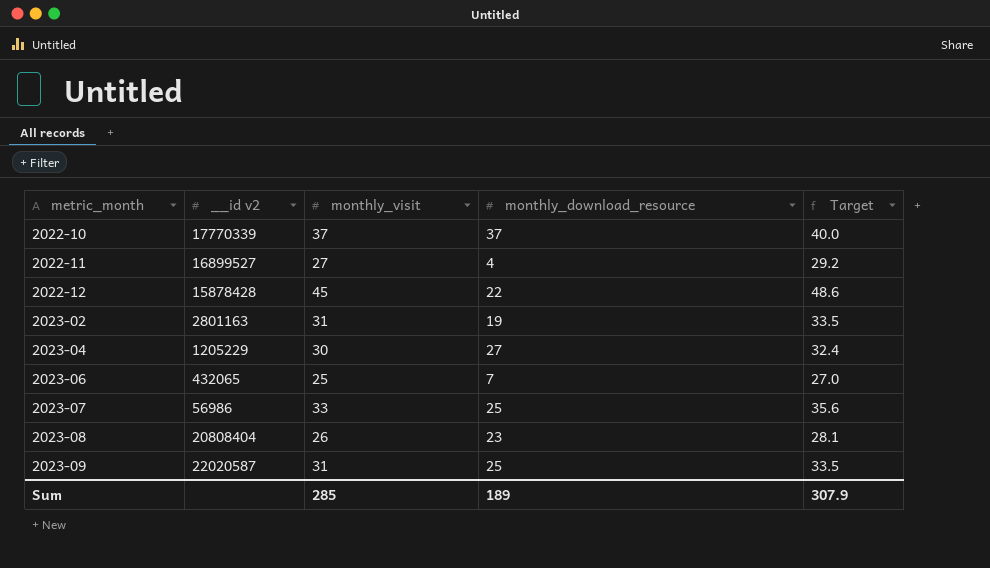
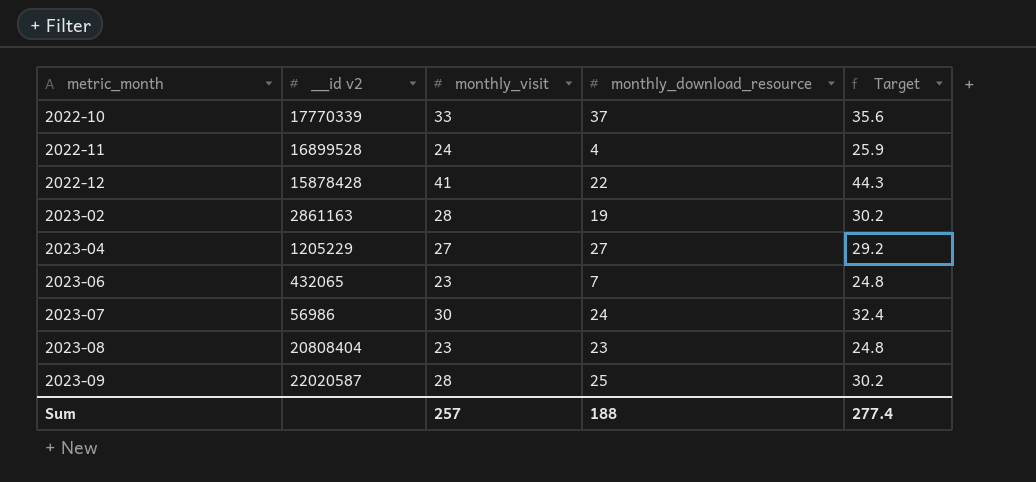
2022-10 | monthly_visit: 37 -> 33
2022-10 | Target: 40.0 -> 35.6
2022-11 | __id v2: 16899527 -> 16899528
2022-11 | monthly_visit: 27 -> 24
2022-11 | Target: 29.2 -> 25.9
2022-12 | monthly_visit: 45 -> 41
2022-12 | Target: 48.6 -> 44.3
2023-02 | __id v2: 2801163 -> 2861163
2023-02 | monthly_visit: 31 -> 28
2023-02 | Target: 33.5 -> 30.2
2023-04 | monthly_visit: 30 -> 27
2023-04 | Target: 32.4 -> 29.2
2023-06 | monthly_visit: 25 -> 23
2023-06 | Target: 27.0 -> 24.8
2023-07 | monthly_visit: 33 -> 30
2023-07 | monthly_download_resource: 25 -> 24
2023-07 | Target: 35.6 -> 32.4
2023-08 | monthly_visit: 26 -> 23
2023-08 | Target: 28.1 -> 24.8
2023-09 | monthly_visit: 31 -> 28
2023-09 | Target: 33.5 -> 30.2
Sum | monthly_visit: 285 -> 257
Sum | monthly_download_resource: 189 -> 188
Sum | Target: 307.9 -> 277.4

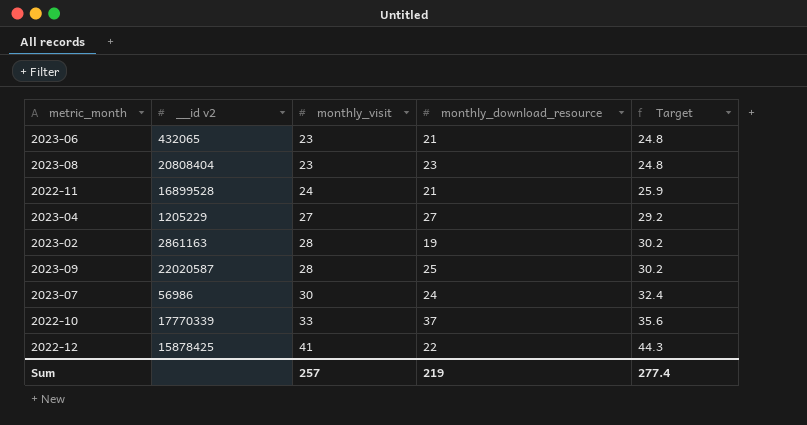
row order: metric_month ascending -> monthly_visit ascending
2023-06 | monthly_download_resource: 7 -> 21
2022-11 | monthly_download_resource: 4 -> 21
2022-12 | __id v2: 15878428 -> 15878425
Sum | monthly_download_resource: 188 -> 219

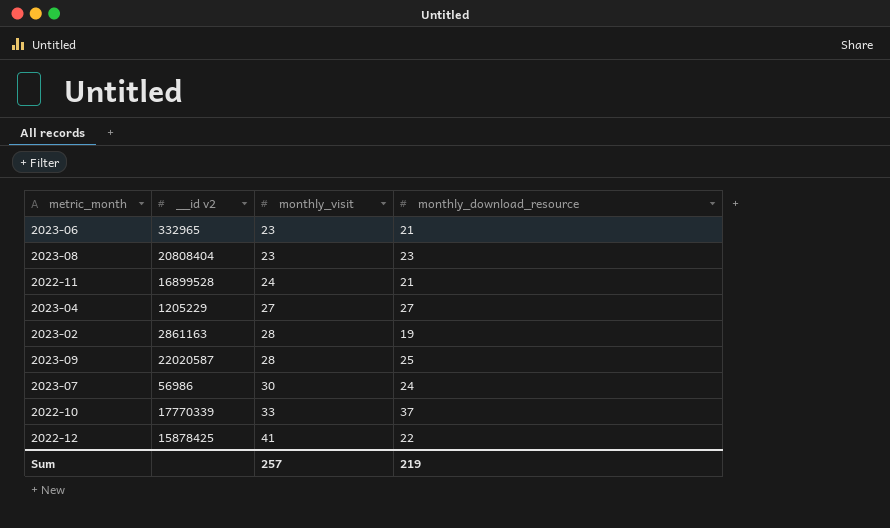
column Target | formula: [monthly_visit] * 1.08 -> none
2023-06 | __id v2: 432065 -> 332965

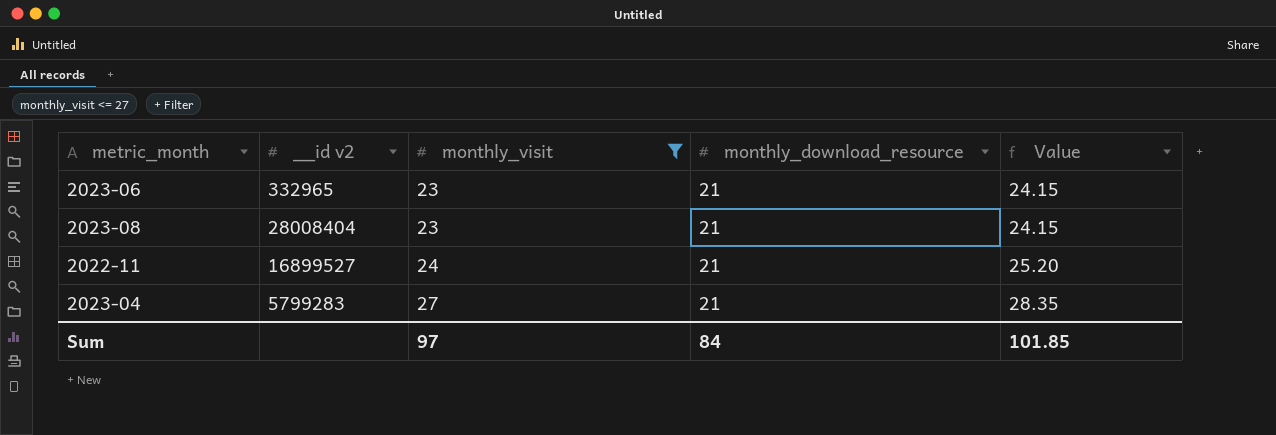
filter: none -> monthly_visit <= 27
column Value | formula: none -> [monthly_visit] * 1.05
2023-08 | __id v2: 20808404 -> 28008404
2023-08 | monthly_download_resource: 23 -> 21
2022-11 | __id v2: 16899528 -> 16899527
2023-04 | __id v2: 1205229 -> 5799283
2023-04 | monthly_download_resource: 27 -> 21
Sum | monthly_visit: 257 -> 97
Sum | monthly_download_resource: 219 -> 84

